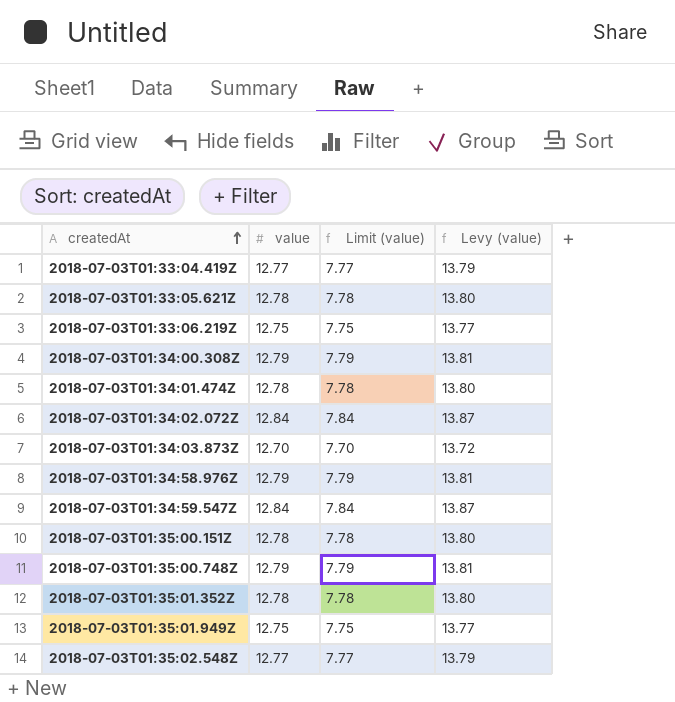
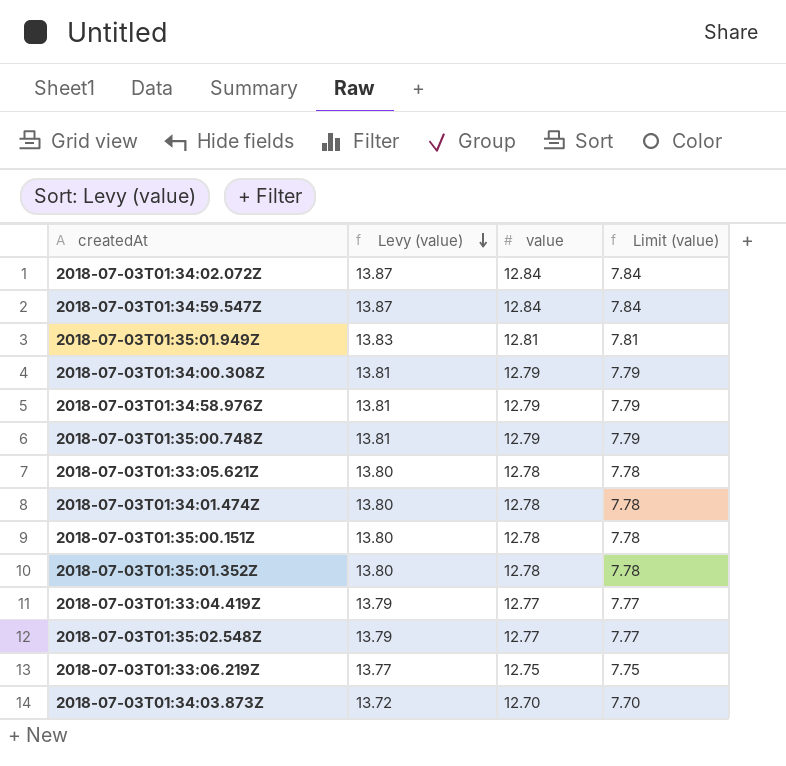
row order: createdAt ascending -> Levy (value) descending
column Levy (value) | position: 4 -> 2
2018-07-03T01:35:01.949Z | Levy (value): 13.77 -> 13.83
2018-07-03T01:35:01.949Z | value: 12.75 -> 12.81
2018-07-03T01:35:01.949Z | Limit (value): 7.75 -> 7.81

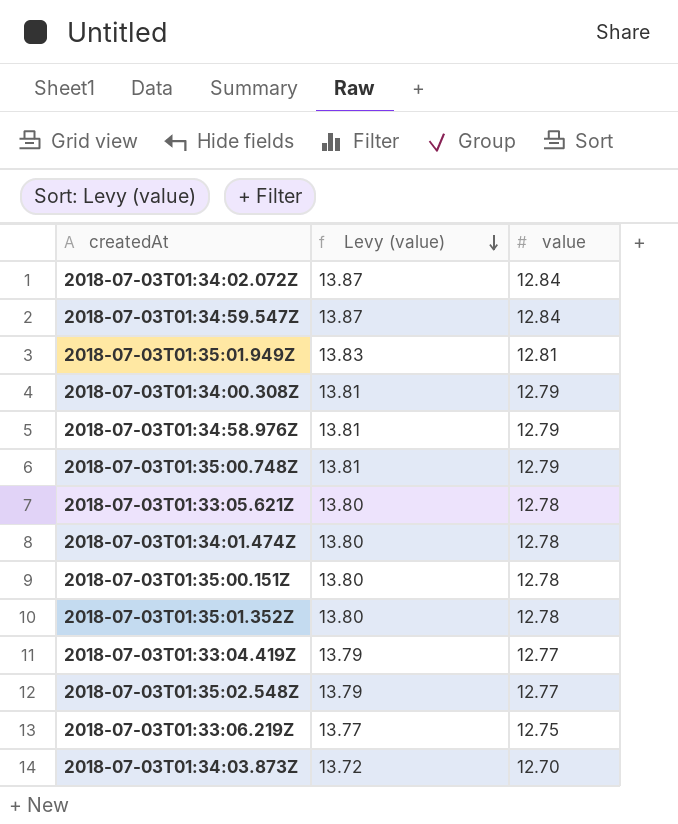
column Limit (value) | formula: [value] - 5 -> none

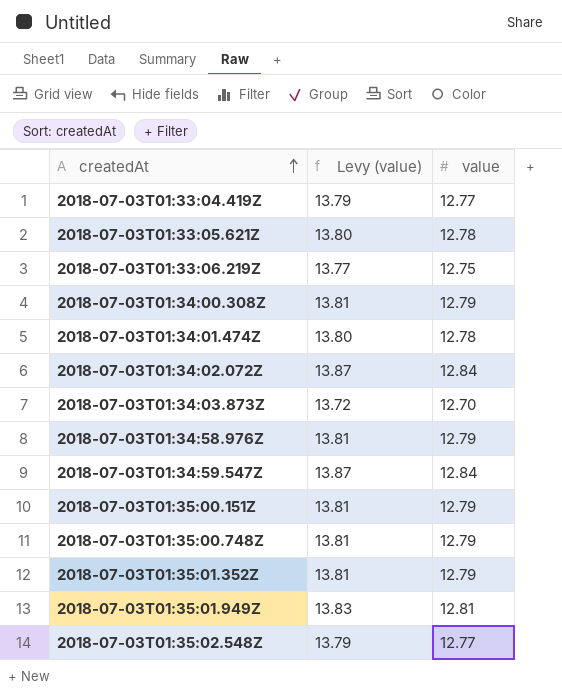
row order: Levy (value) descending -> createdAt ascending
2018-07-03T01:35:00.151Z | Levy (value): 13.80 -> 13.81
2018-07-03T01:35:00.151Z | value: 12.78 -> 12.79
2018-07-03T01:35:01.352Z | Levy (value): 13.80 -> 13.81
2018-07-03T01:35:01.352Z | value: 12.78 -> 12.79

